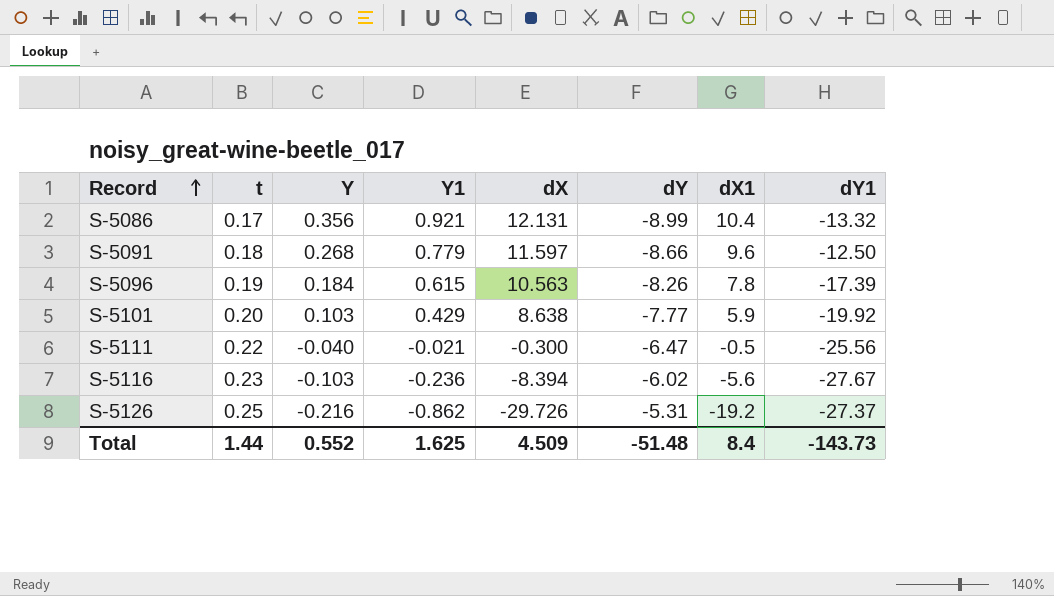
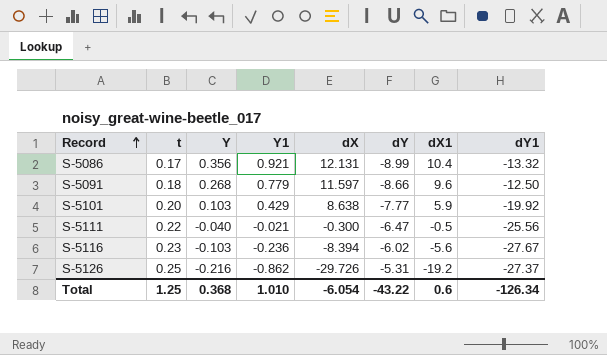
row S-5096: 0.19 | 0.184 | 0.615 | 10.563 | -8.26 | 7.8 | -17.39 -> none
Total | t: 1.44 -> 1.25
Total | Y: 0.552 -> 0.368
Total | Y1: 1.625 -> 1.010
Total | dX: 4.509 -> -6.054
Total | dY: -51.48 -> -43.22
Total | dX1: 8.4 -> 0.6
Total | dY1: -143.73 -> -126.34

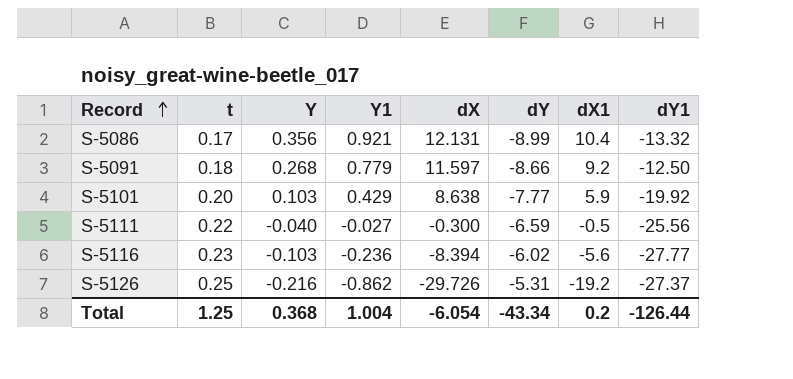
S-5091 | dX1: 9.6 -> 9.2
S-5111 | Y1: -0.021 -> -0.027
S-5111 | dY: -6.47 -> -6.59
S-5116 | dY1: -27.67 -> -27.77
Total | Y1: 1.010 -> 1.004
Total | dY: -43.22 -> -43.34
Total | dX1: 0.6 -> 0.2
Total | dY1: -126.34 -> -126.44

